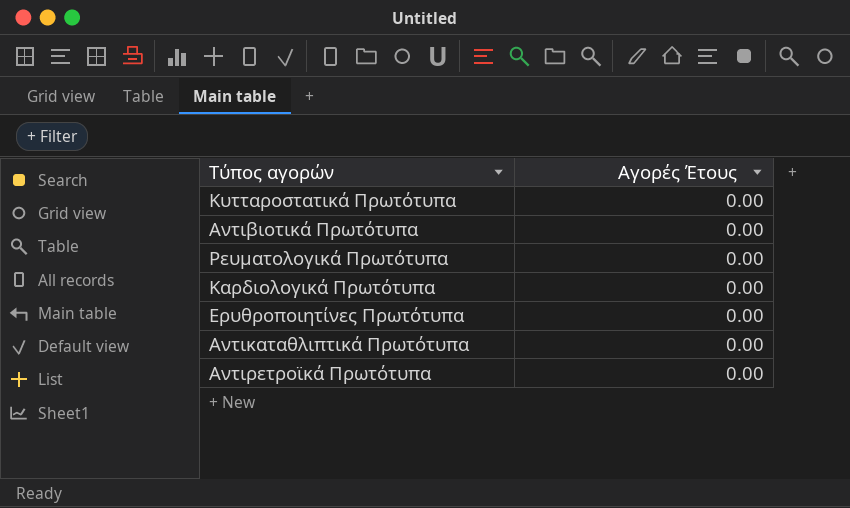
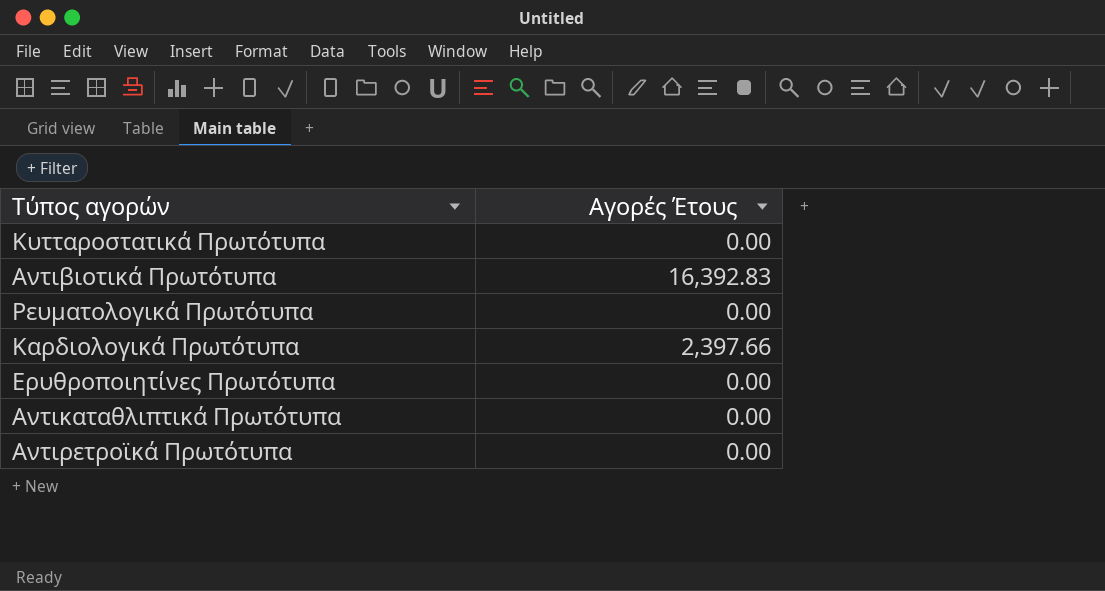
Αντιβιοτικά Πρωτότυπα | Αγορές Έτους: 0.00 -> 16,392.83
Καρδιολογικά Πρωτότυπα | Αγορές Έτους: 0.00 -> 2,397.66

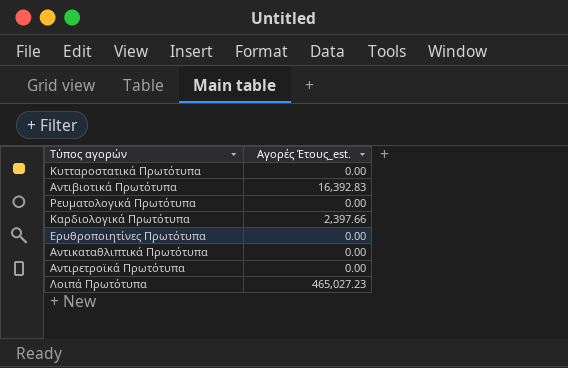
column name: Αγορές Έτους -> Αγορές Έτους_est.
row Λοιπά Πρωτότυπα: none -> 465,027.23

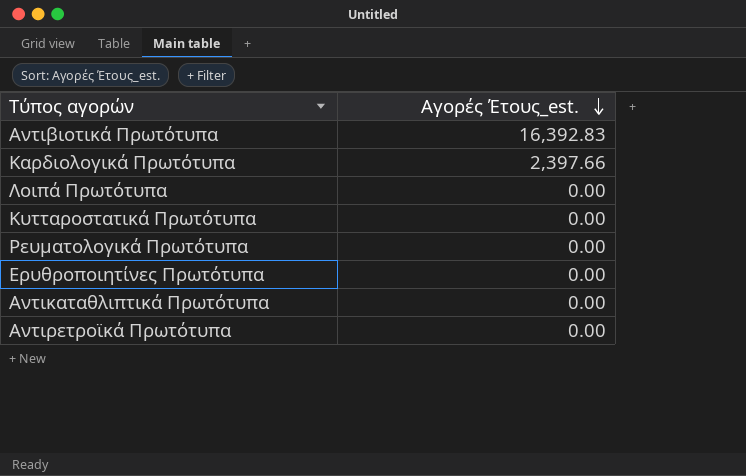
row order: none -> Αγορές Έτους_est. descending
Λοιπά Πρωτότυπα | Αγορές Έτους_est.: 465,027.23 -> 0.00

